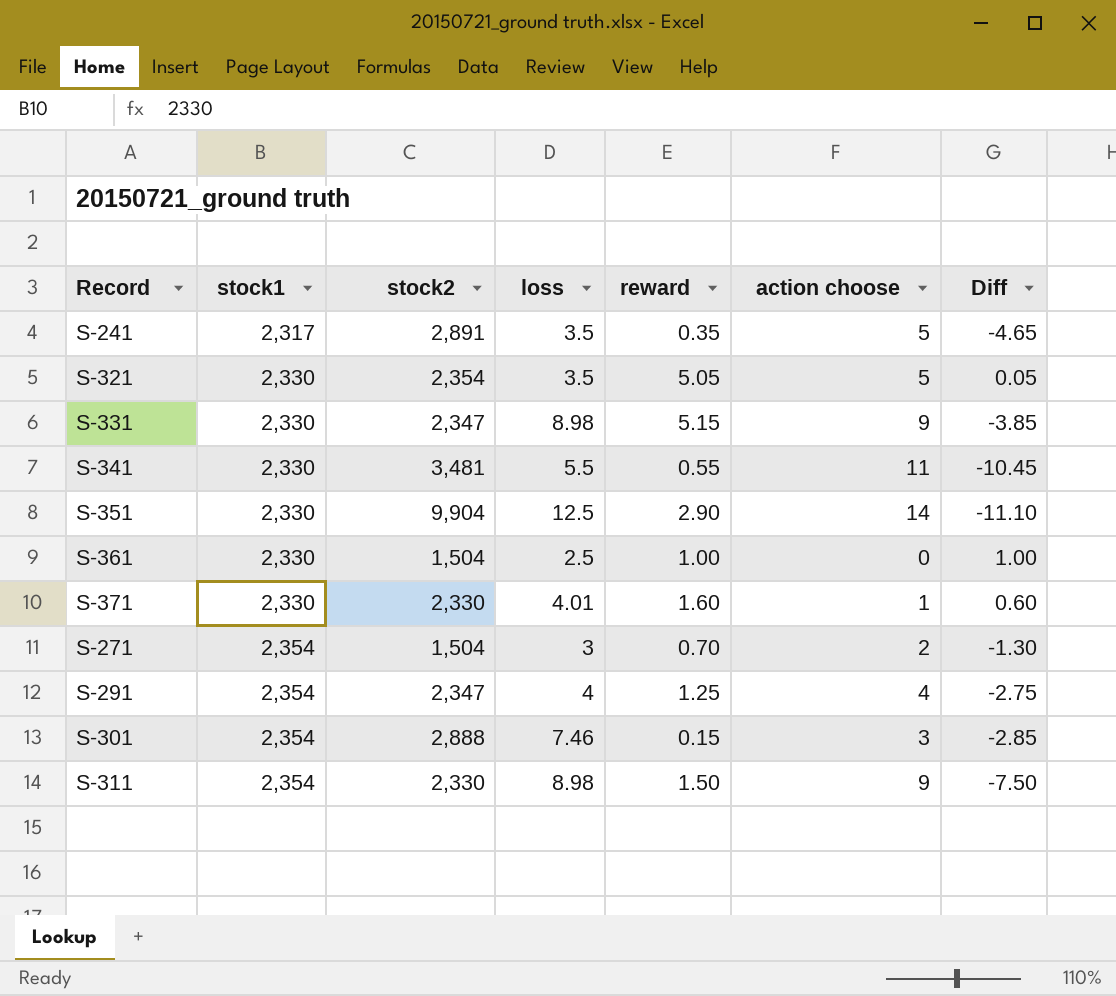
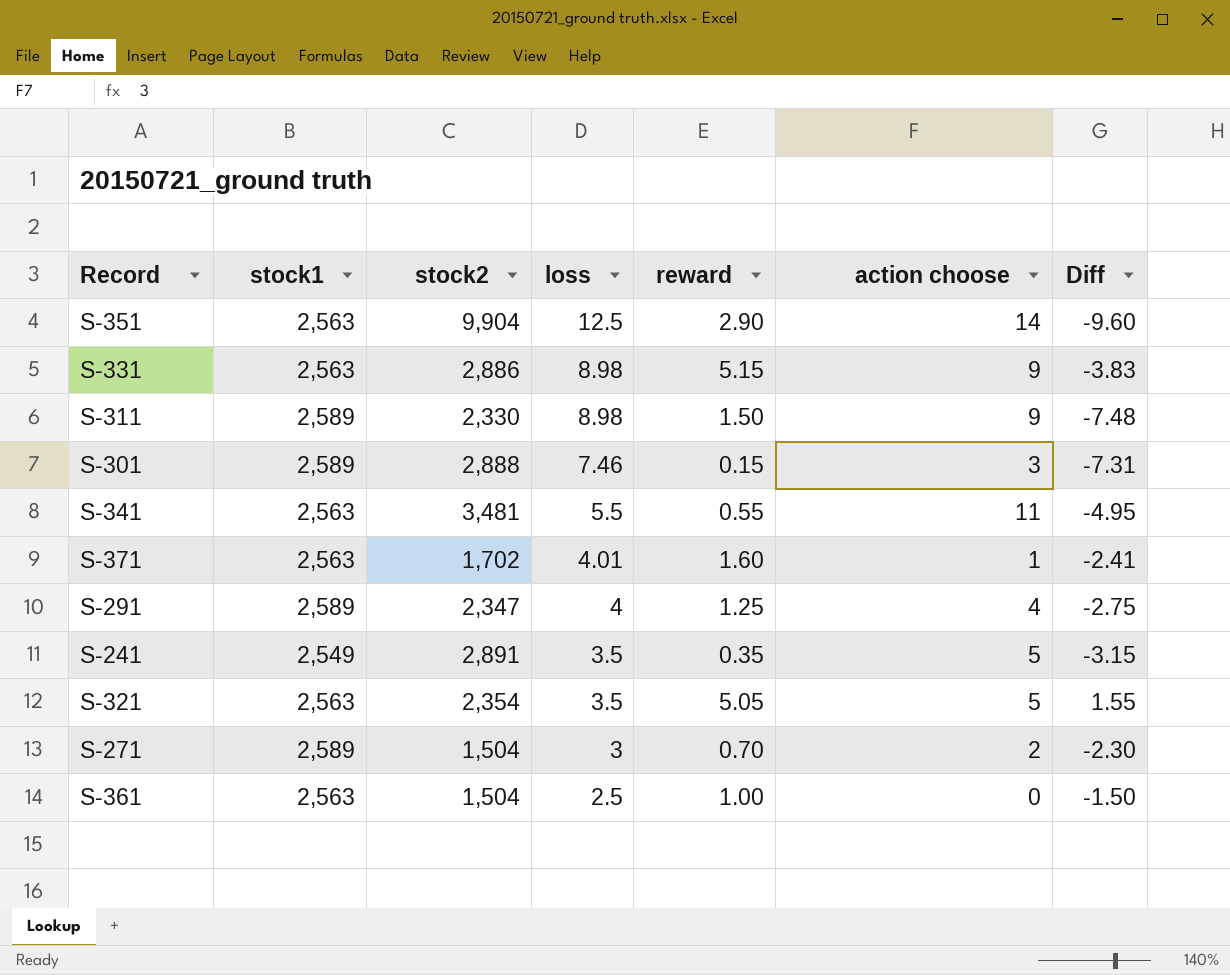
row order: stock1 ascending -> loss descending
column Diff | formula: [reward] - [action choose] -> [reward] - [loss]
S-351 | stock1: 2,330 -> 2,563
S-331 | stock1: 2,330 -> 2,563
S-331 | stock2: 2,347 -> 2,886
S-311 | stock1: 2,354 -> 2,589
S-301 | stock1: 2,354 -> 2,589
S-341 | stock1: 2,330 -> 2,563
S-371 | stock1: 2,330 -> 2,563
S-371 | stock2: 2,330 -> 1,702
S-291 | stock1: 2,354 -> 2,589
S-241 | stock1: 2,317 -> 2,549
S-321 | stock1: 2,330 -> 2,563
S-271 | stock1: 2,354 -> 2,589
S-361 | stock1: 2,330 -> 2,563

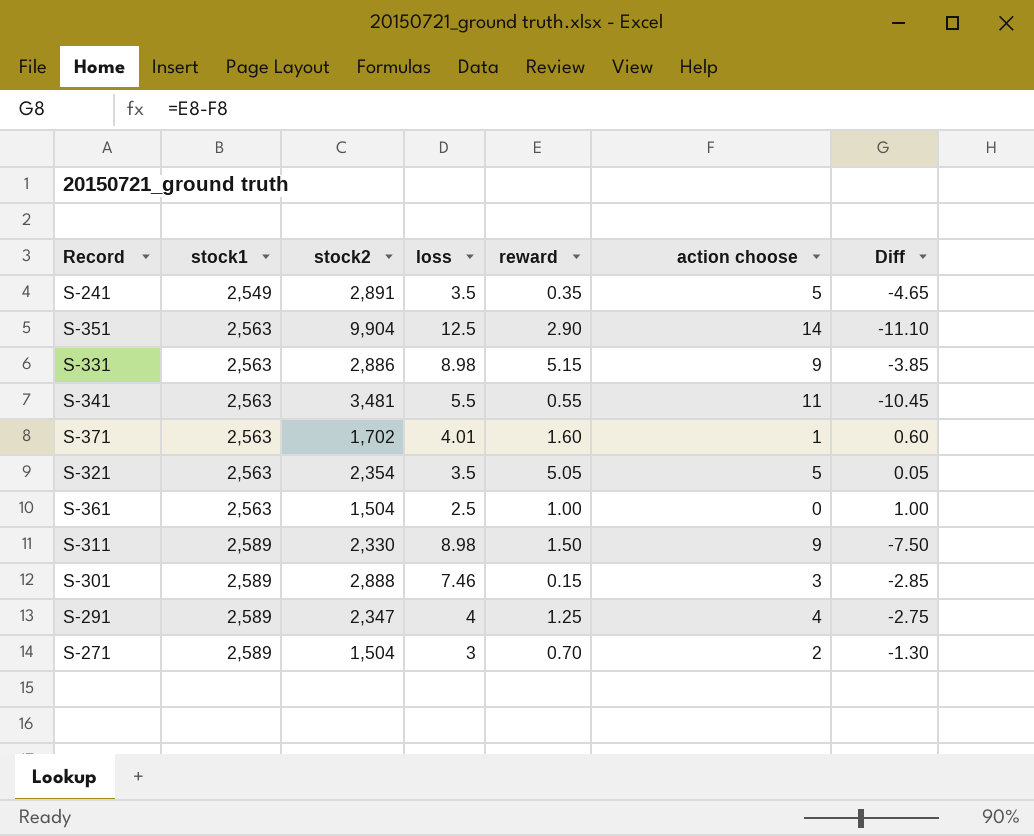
row order: loss descending -> stock1 ascending
column Diff | formula: [reward] - [loss] -> [reward] - [action choose]

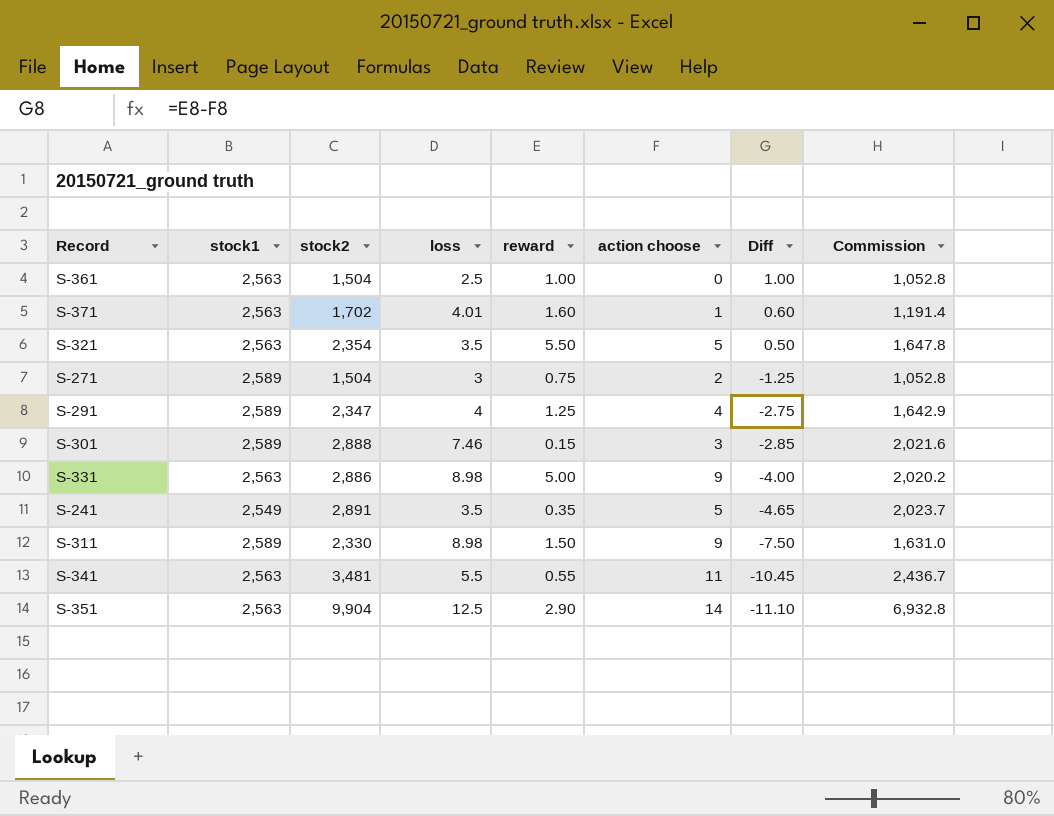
row order: stock1 ascending -> Diff descending
column Commission | formula: none -> [stock2] * 0.7
S-321 | reward: 5.05 -> 5.50
S-321 | Diff: 0.05 -> 0.50
S-271 | reward: 0.70 -> 0.75
S-271 | Diff: -1.30 -> -1.25
S-331 | reward: 5.15 -> 5.00
S-331 | Diff: -3.85 -> -4.00

